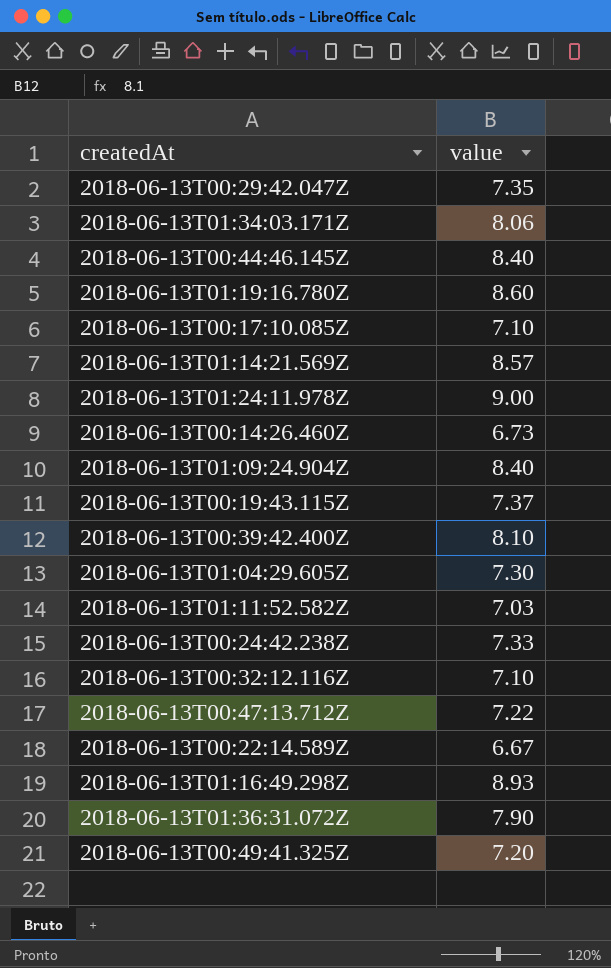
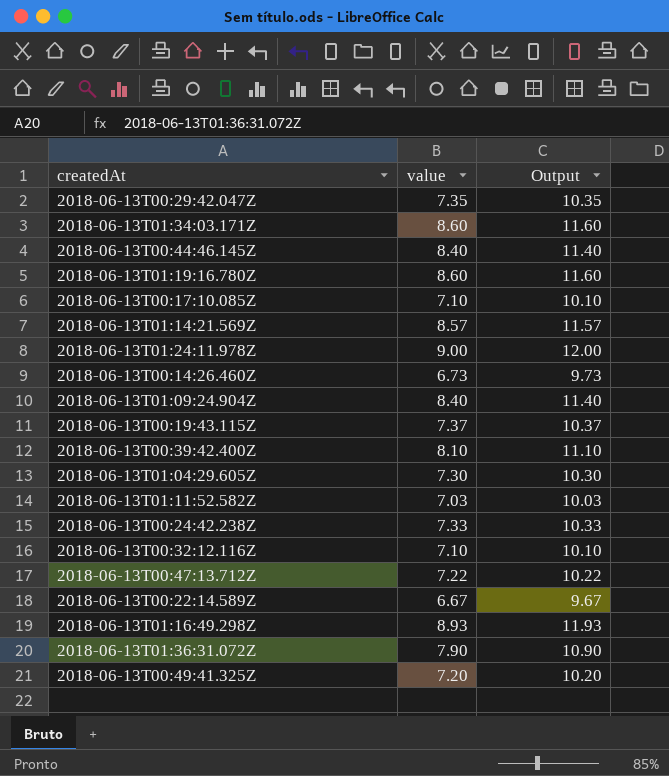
column Output | formula: none -> [value] + 3
2018-06-13T01:34:03.171Z | value: 8.06 -> 8.60

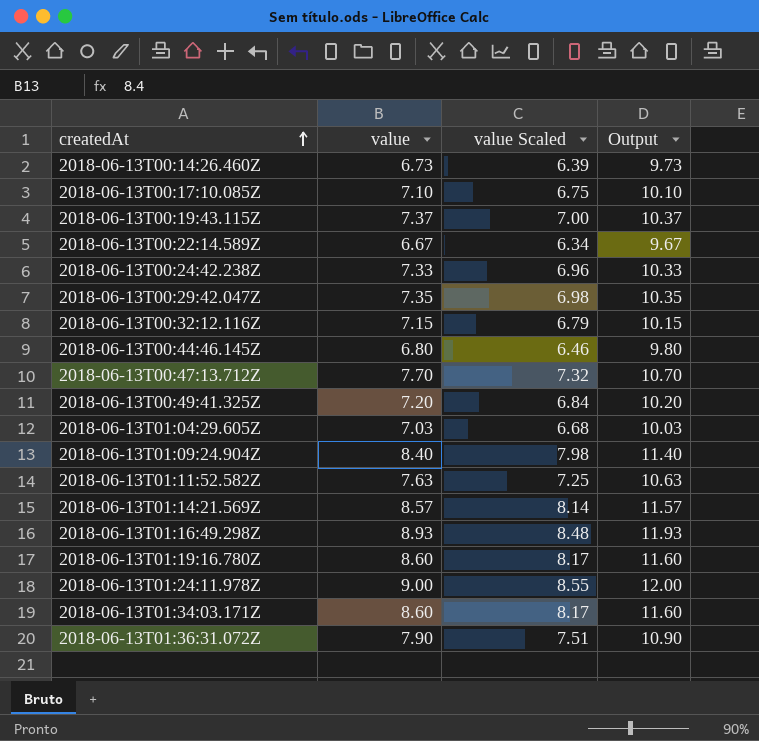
row order: none -> createdAt ascending
column value Scaled | formula: none -> [value] * 0.95
row 2018-06-13T00:39:42.400Z: 8.10 | 11.10 -> none
2018-06-13T00:32:12.116Z | value: 7.10 -> 7.15
2018-06-13T00:32:12.116Z | Output: 10.10 -> 10.15
2018-06-13T00:44:46.145Z | value: 8.40 -> 6.80
2018-06-13T00:44:46.145Z | Output: 11.40 -> 9.80
2018-06-13T00:47:13.712Z | value: 7.22 -> 7.70
2018-06-13T00:47:13.712Z | Output: 10.22 -> 10.70
2018-06-13T01:04:29.605Z | value: 7.30 -> 7.03
2018-06-13T01:04:29.605Z | Output: 10.30 -> 10.03
2018-06-13T01:11:52.582Z | value: 7.03 -> 7.63
2018-06-13T01:11:52.582Z | Output: 10.03 -> 10.63

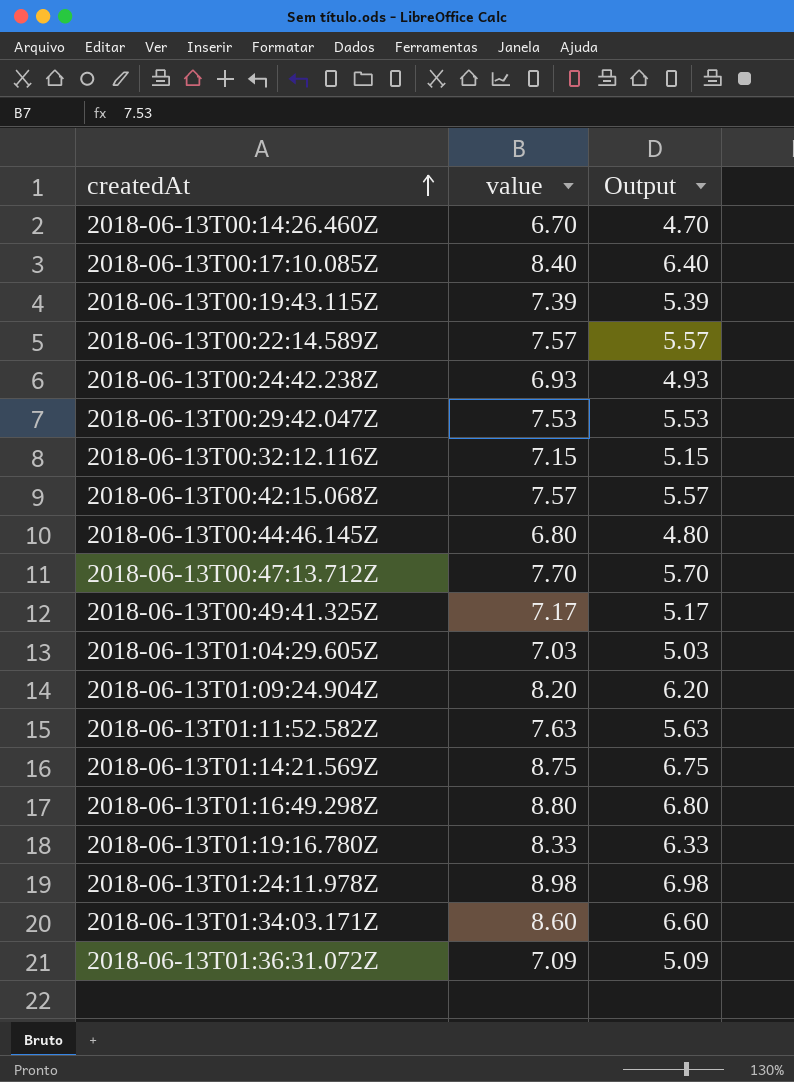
column value Scaled | formula: [value] * 0.95 -> none
column Output | formula: [value] + 3 -> [value] - 2
2018-06-13T00:14:26.460Z | value: 6.73 -> 6.70
2018-06-13T00:17:10.085Z | value: 7.10 -> 8.40
2018-06-13T00:19:43.115Z | value: 7.37 -> 7.39
2018-06-13T00:22:14.589Z | value: 6.67 -> 7.57
2018-06-13T00:24:42.238Z | value: 7.33 -> 6.93
2018-06-13T00:29:42.047Z | value: 7.35 -> 7.53
row 2018-06-13T00:42:15.068Z: none -> 7.57 | 5.57
2018-06-13T00:49:41.325Z | value: 7.20 -> 7.17
2018-06-13T01:09:24.904Z | value: 8.40 -> 8.20
2018-06-13T01:14:21.569Z | value: 8.57 -> 8.75
2018-06-13T01:16:49.298Z | value: 8.93 -> 8.80
2018-06-13T01:19:16.780Z | value: 8.60 -> 8.33
2018-06-13T01:24:11.978Z | value: 9.00 -> 8.98
2018-06-13T01:36:31.072Z | value: 7.90 -> 7.09

